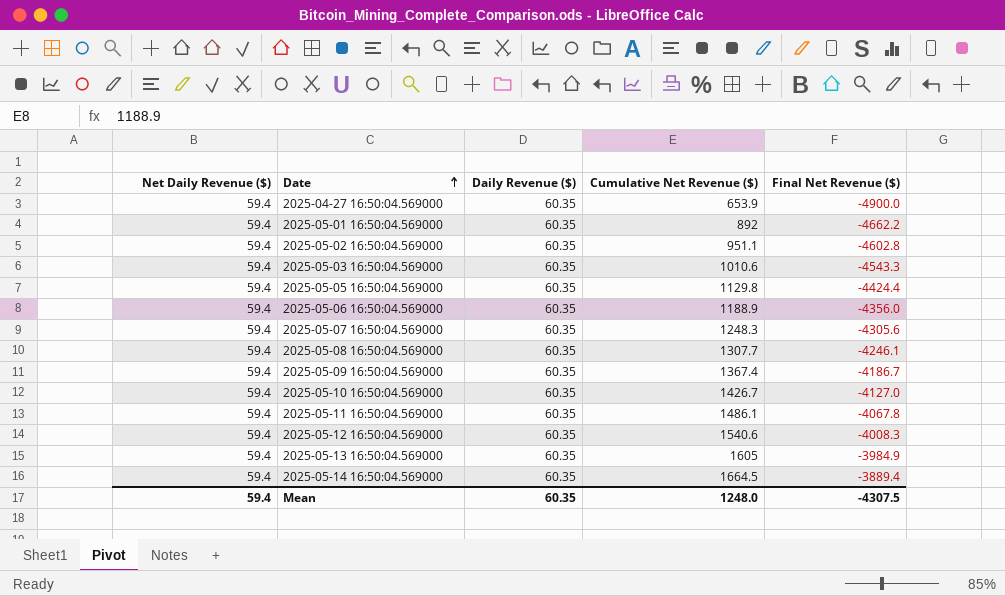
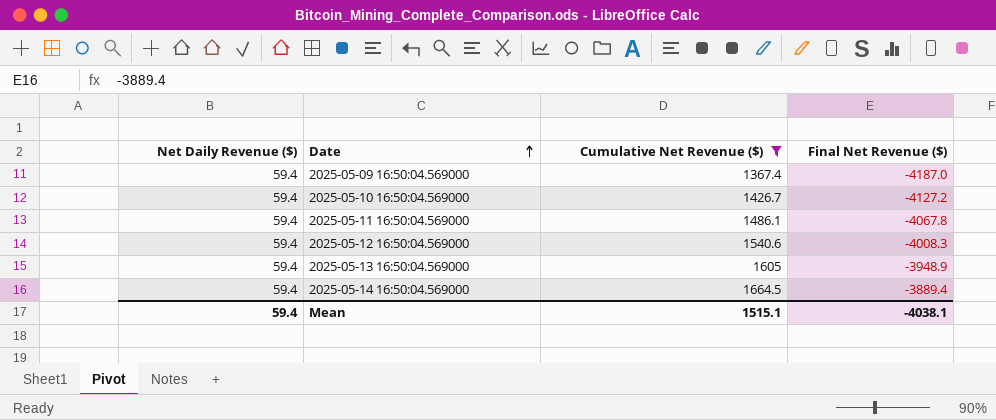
filter: none -> Cumulative Net Revenue ($) >= 1367.4
column Daily Revenue ($) | position: 3 -> none
2025-05-09 16:50:04.569000 | Final Net Revenue ($): -4186.7 -> -4187.0
2025-05-10 16:50:04.569000 | Final Net Revenue ($): -4127.0 -> -4127.2
2025-05-13 16:50:04.569000 | Final Net Revenue ($): -3984.9 -> -3948.9
Mean | Cumulative Net Revenue ($): 1248.0 -> 1515.1
Mean | Final Net Revenue ($): -4307.5 -> -4038.1

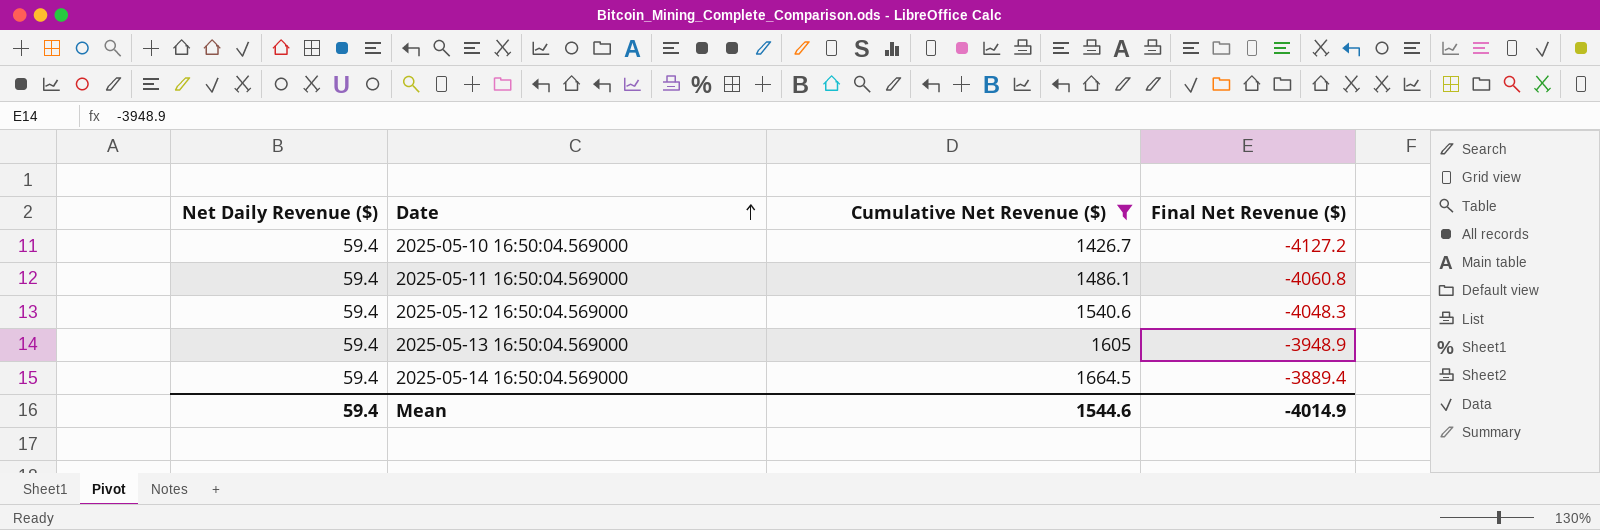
row 2025-05-09 16:50:04.569000: 59.4 | 1367.4 | -4187.0 -> none
2025-05-11 16:50:04.569000 | Final Net Revenue ($): -4067.8 -> -4060.8
2025-05-12 16:50:04.569000 | Final Net Revenue ($): -4008.3 -> -4048.3
Mean | Cumulative Net Revenue ($): 1515.1 -> 1544.6
Mean | Final Net Revenue ($): -4038.1 -> -4014.9

